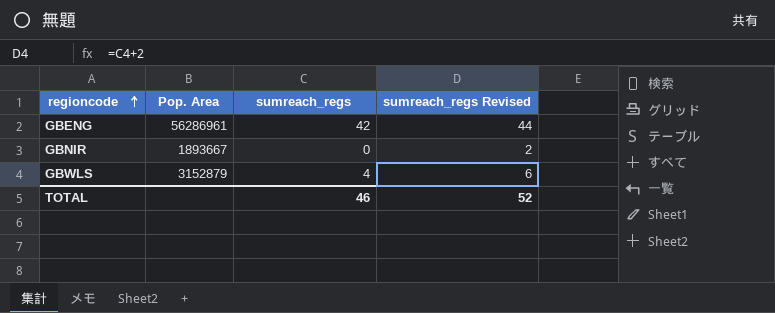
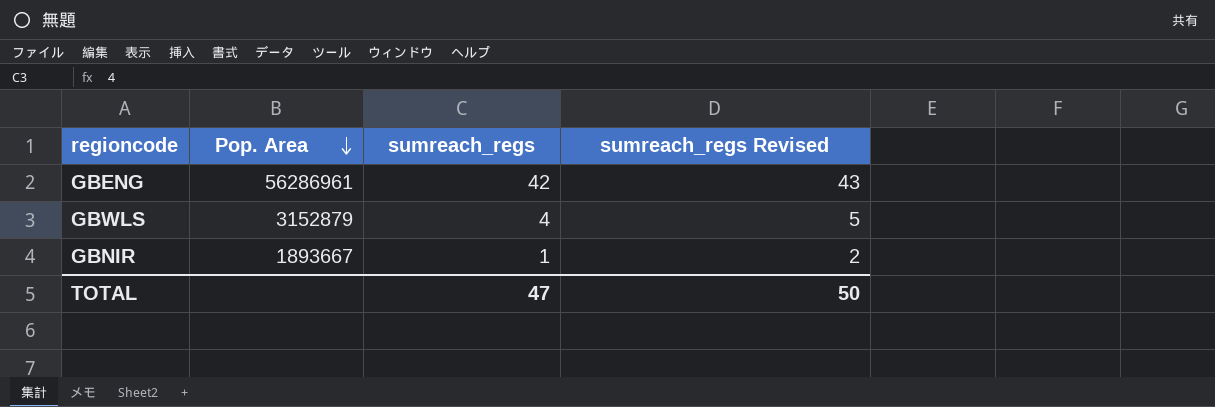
row order: regioncode ascending -> Pop. Area descending
column sumreach_regs Revised | formula: [sumreach_regs] + 2 -> [sumreach_regs] + 1
GBNIR | sumreach_regs: 0 -> 1
TOTAL | sumreach_regs: 46 -> 47
TOTAL | sumreach_regs Revised: 52 -> 50

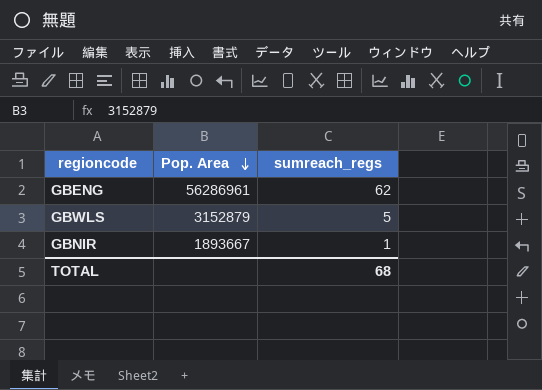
column sumreach_regs Revised | formula: [sumreach_regs] + 1 -> none
GBENG | sumreach_regs: 42 -> 62
GBWLS | sumreach_regs: 4 -> 5
TOTAL | sumreach_regs: 47 -> 68

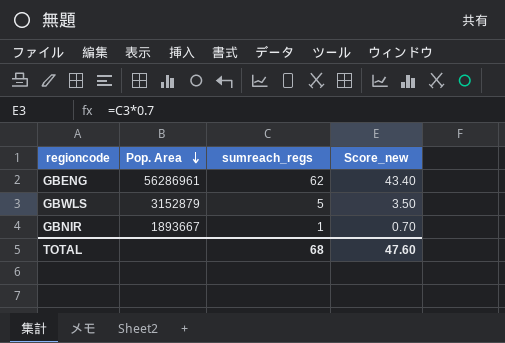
column Score_new | formula: none -> [sumreach_regs] * 0.7

